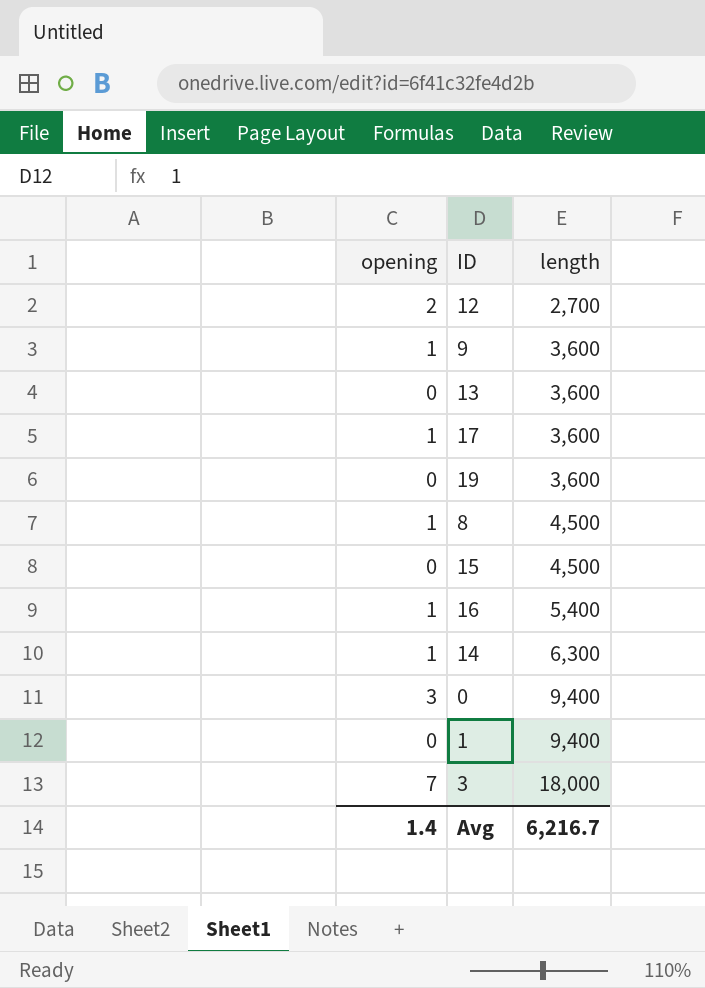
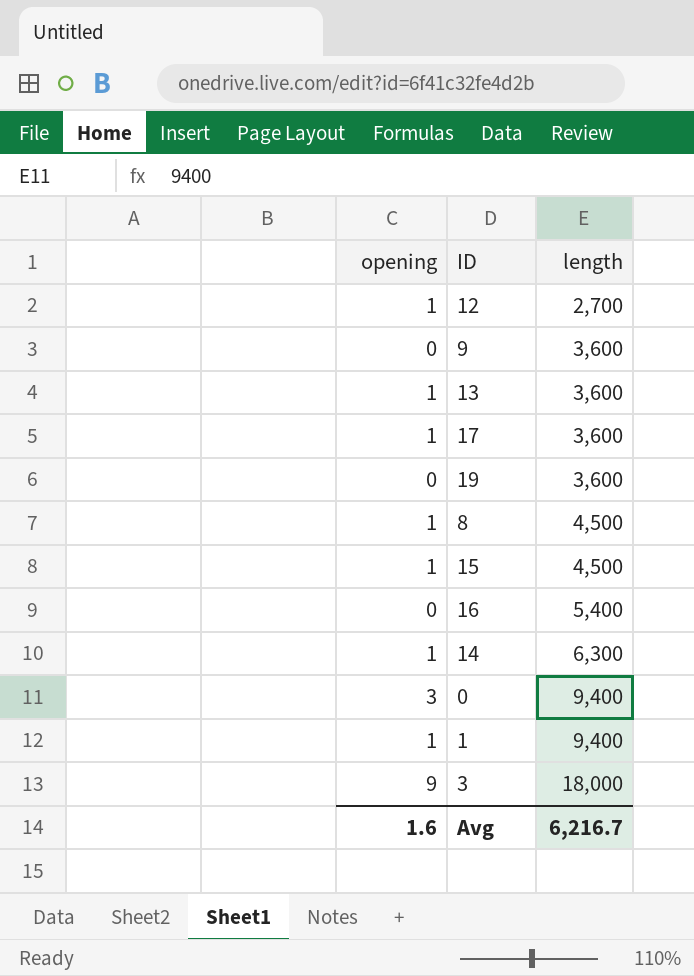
12 | opening: 2 -> 1
9 | opening: 1 -> 0
13 | opening: 0 -> 1
15 | opening: 0 -> 1
16 | opening: 1 -> 0
1 | opening: 0 -> 1
3 | opening: 7 -> 9
Avg | opening: 1.4 -> 1.6

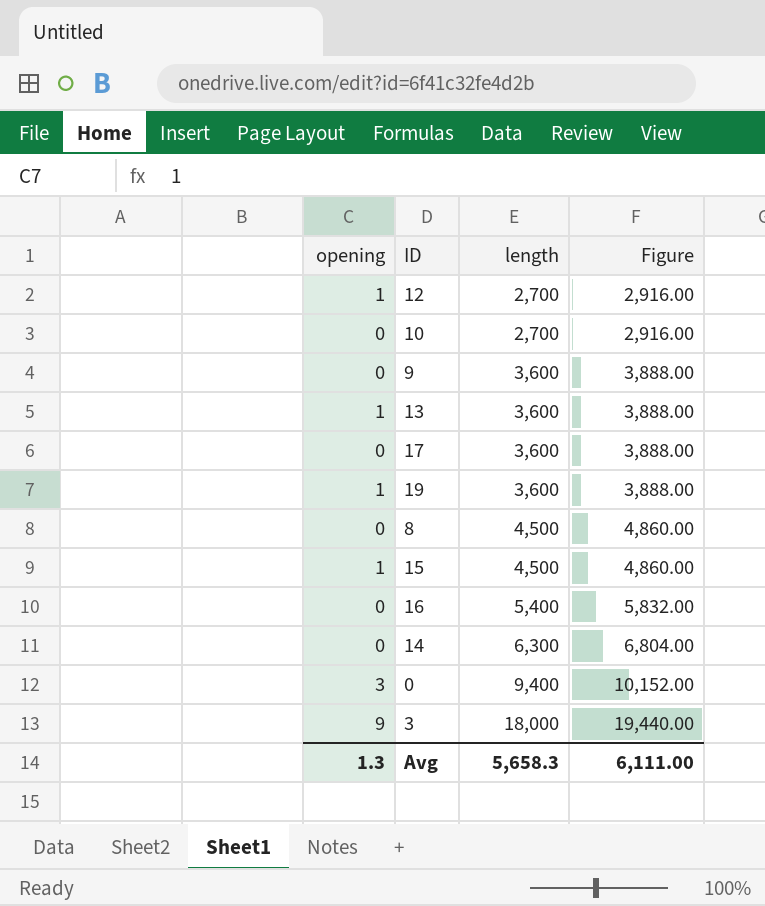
column Figure | formula: none -> [length] * 1.08
row 1: 1 | 9,400 -> none
row 10: none -> 0 | 2,700 | 2,916.00
17 | opening: 1 -> 0
19 | opening: 0 -> 1
8 | opening: 1 -> 0
14 | opening: 1 -> 0
Avg | opening: 1.6 -> 1.3
Avg | length: 6,216.7 -> 5,658.3

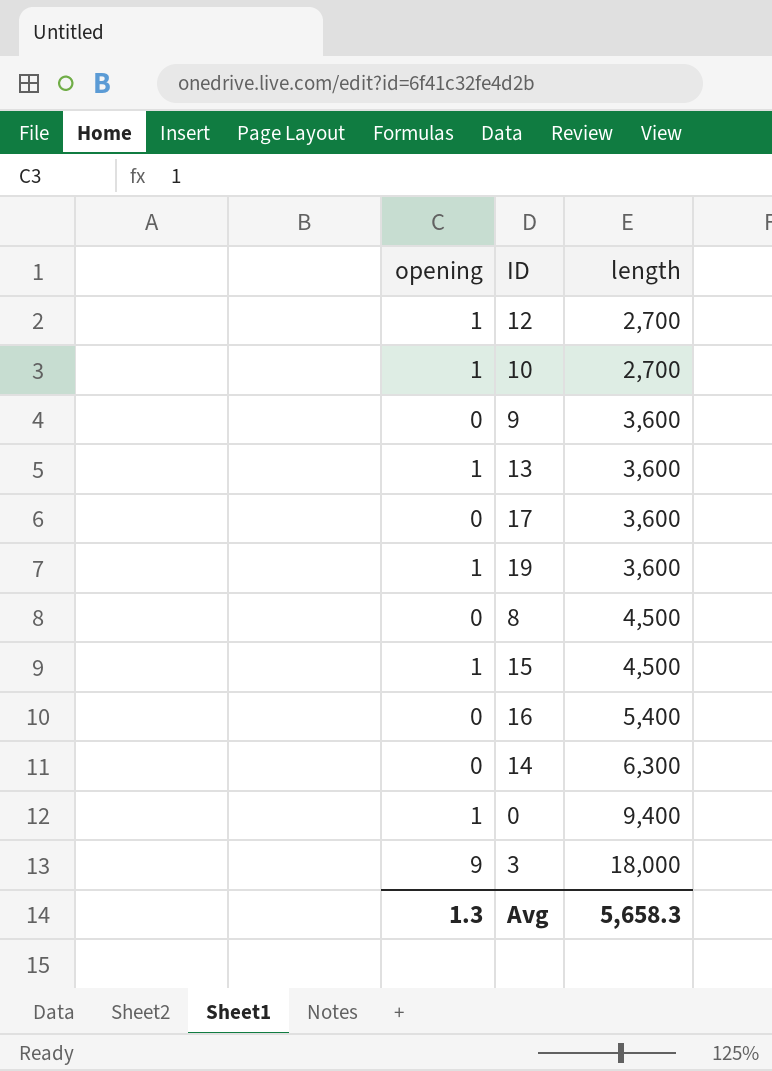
column Figure | formula: [length] * 1.08 -> none
10 | opening: 0 -> 1
0 | opening: 3 -> 1

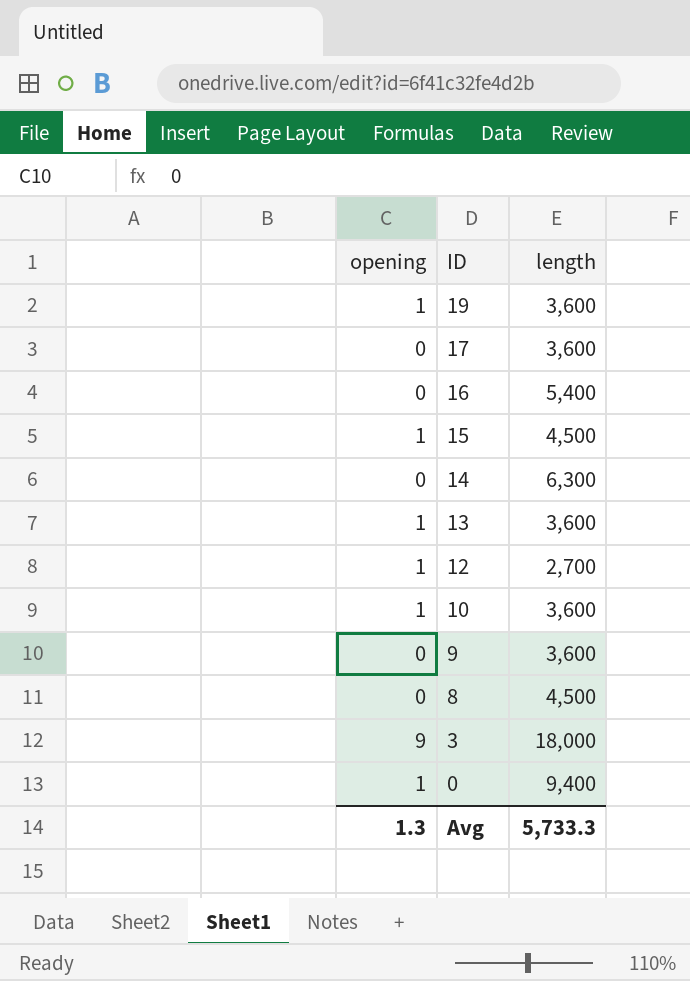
row order: length ascending -> ID descending
10 | length: 2,700 -> 3,600
Avg | length: 5,658.3 -> 5,733.3

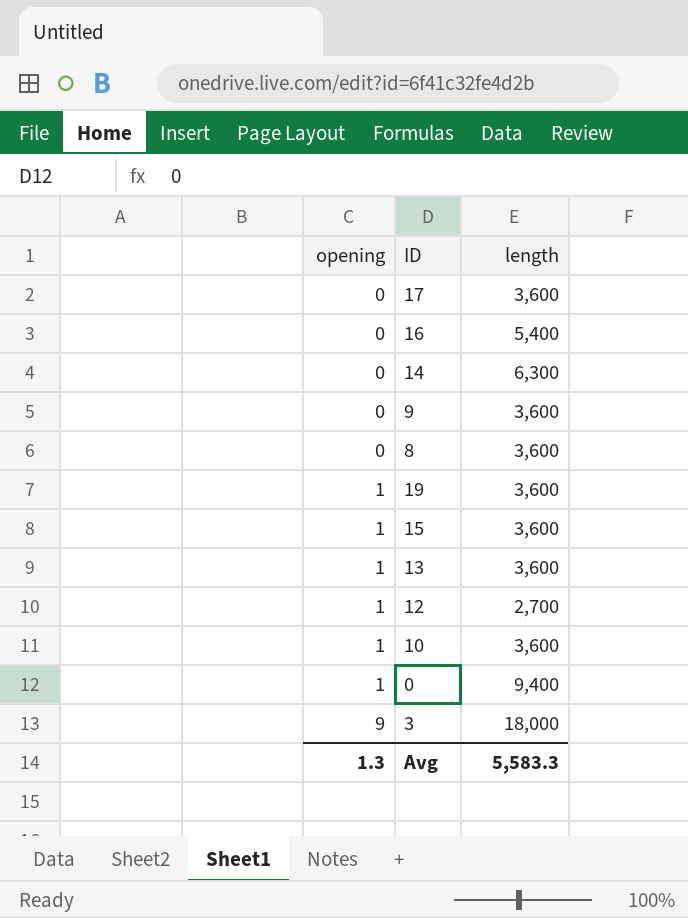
row order: ID descending -> opening ascending
8 | length: 4,500 -> 3,600
15 | length: 4,500 -> 3,600
Avg | length: 5,733.3 -> 5,583.3

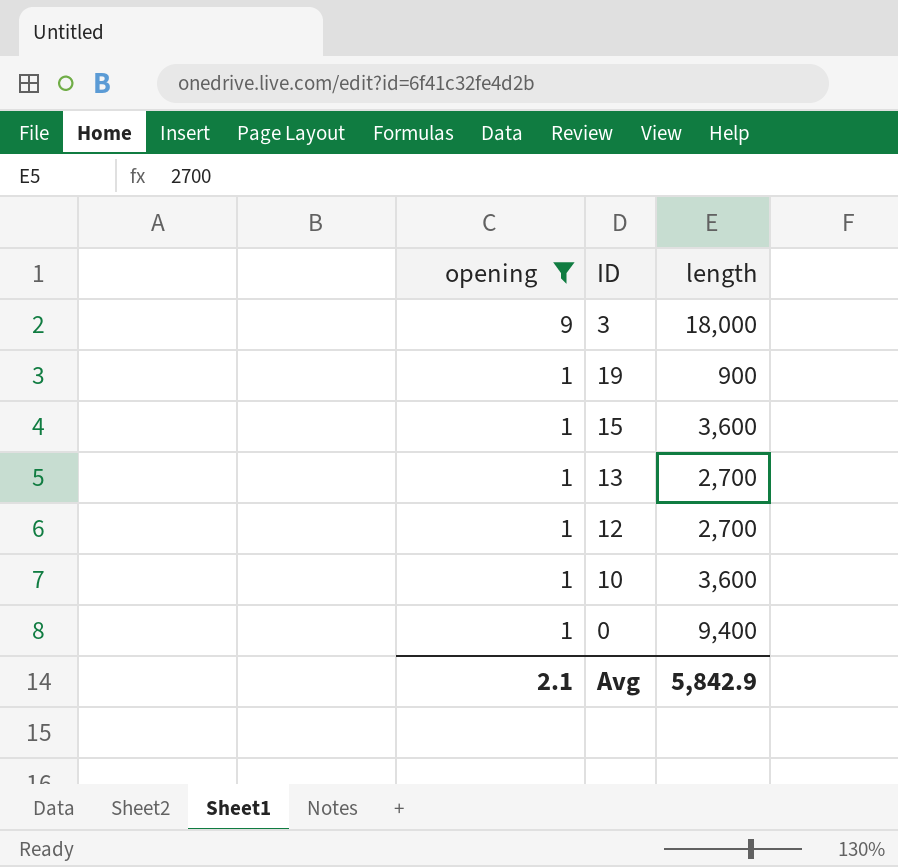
filter: none -> opening != 0
row order: opening ascending -> opening descending
19 | length: 3,600 -> 900
13 | length: 3,600 -> 2,700
Avg | opening: 1.3 -> 2.1
Avg | length: 5,583.3 -> 5,842.9

